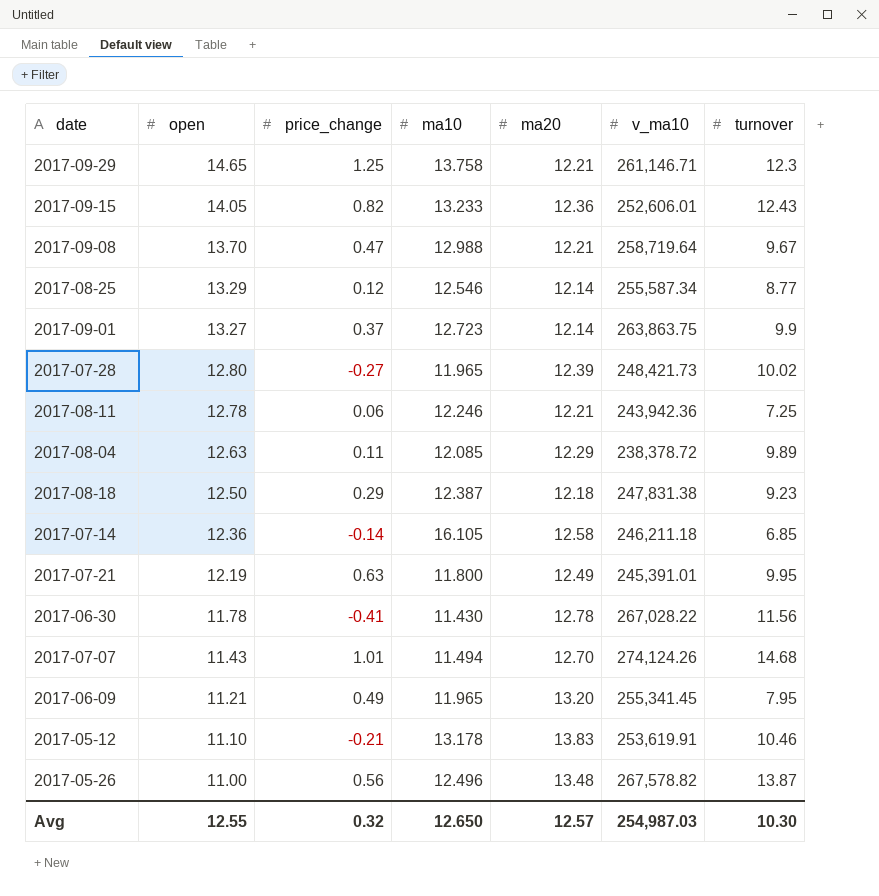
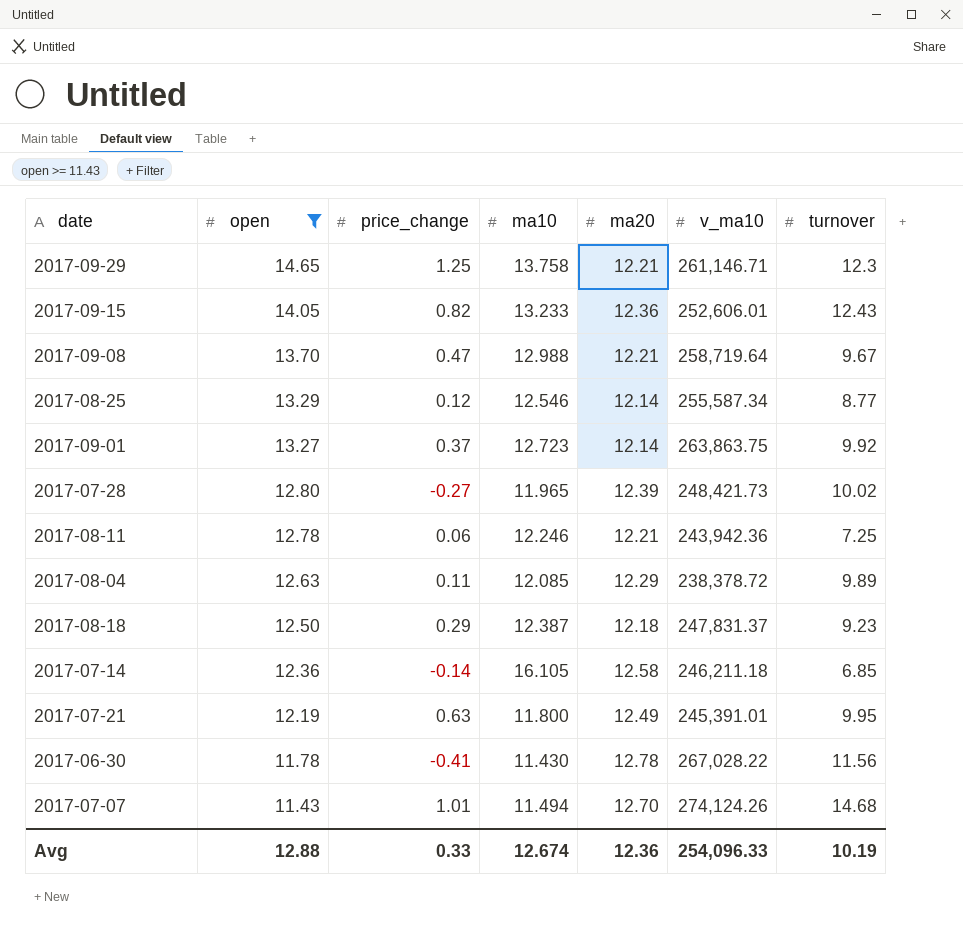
filter: none -> open >= 11.43
2017-09-01 | turnover: 9.9 -> 9.92
2017-08-18 | v_ma10: 247,831.38 -> 247,831.37
Avg | open: 12.55 -> 12.88
Avg | price_change: 0.32 -> 0.33
Avg | ma10: 12.650 -> 12.674
Avg | ma20: 12.57 -> 12.36
Avg | v_ma10: 254,987.03 -> 254,096.33
Avg | turnover: 10.30 -> 10.19

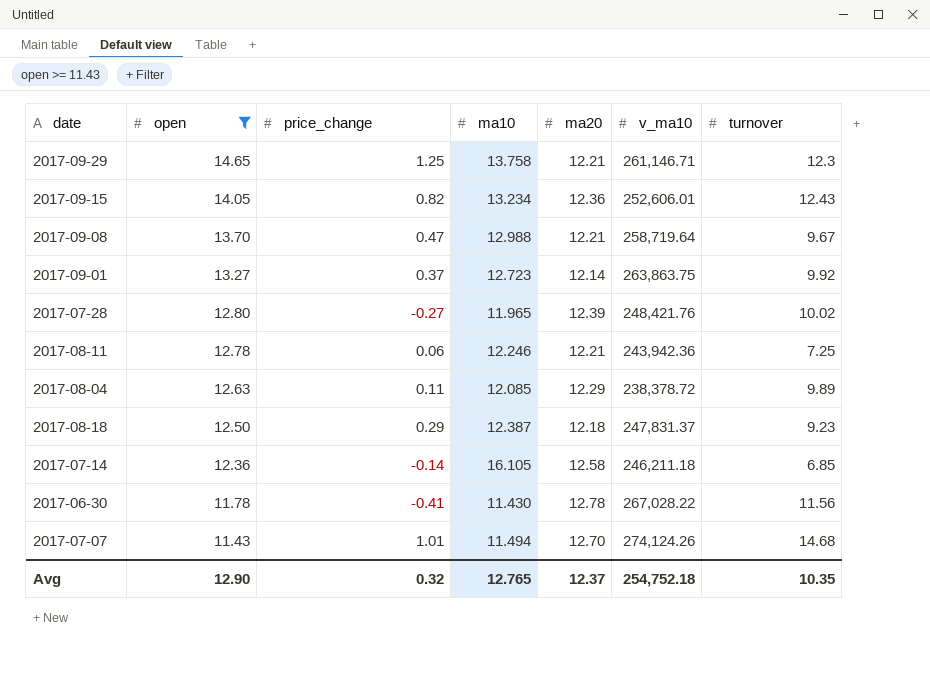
row 2017-08-25: 13.29 | 0.12 | 12.546 | 12.14 | 255,587.34 | 8.77 -> none
row 2017-07-21: 12.19 | 0.63 | 11.800 | 12.49 | 245,391.01 | 9.95 -> none
2017-09-15 | ma10: 13.233 -> 13.234
2017-07-28 | v_ma10: 248,421.73 -> 248,421.76
Avg | open: 12.88 -> 12.90
Avg | price_change: 0.33 -> 0.32
Avg | ma10: 12.674 -> 12.765
Avg | ma20: 12.36 -> 12.37
Avg | v_ma10: 254,096.33 -> 254,752.18
Avg | turnover: 10.19 -> 10.35

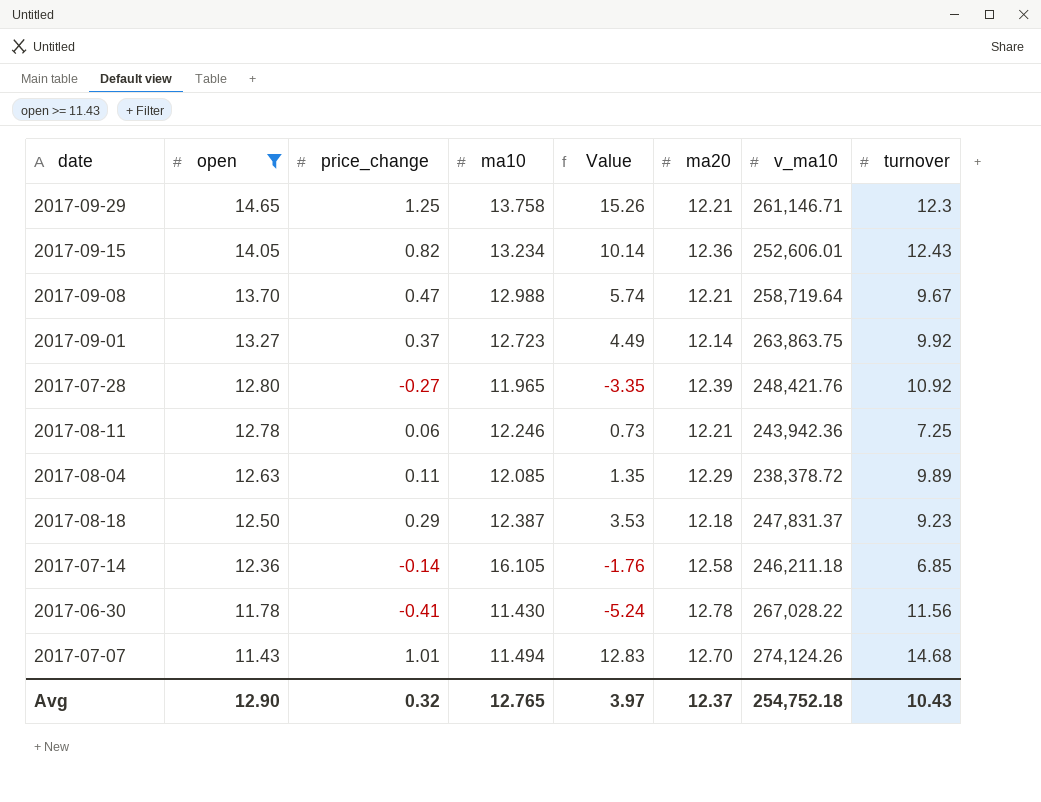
column Value | formula: none -> [price_change] * [ma20]
2017-07-28 | turnover: 10.02 -> 10.92
Avg | turnover: 10.35 -> 10.43

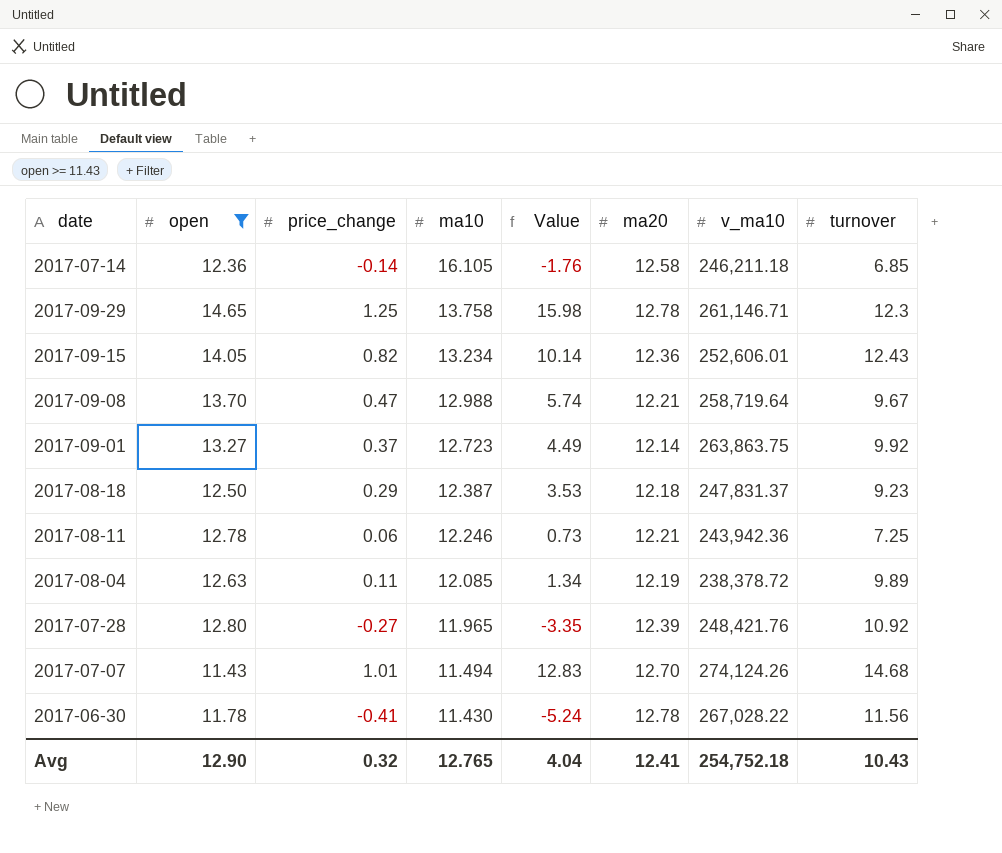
row order: open descending -> ma10 descending
2017-09-29 | Value: 15.26 -> 15.98
2017-09-29 | ma20: 12.21 -> 12.78
2017-08-04 | Value: 1.35 -> 1.34
2017-08-04 | ma20: 12.29 -> 12.19
Avg | Value: 3.97 -> 4.04
Avg | ma20: 12.37 -> 12.41

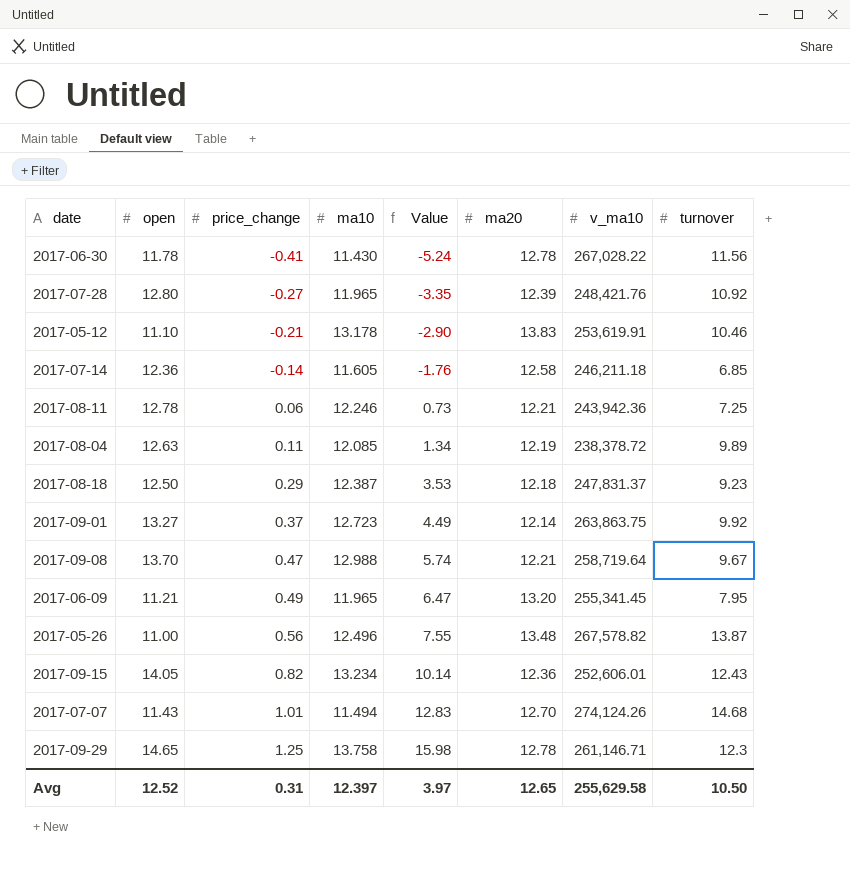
filter: open >= 11.43 -> none
row order: ma10 descending -> price_change ascending
2017-07-14 | ma10: 16.105 -> 11.605
Avg | open: 12.90 -> 12.52
Avg | price_change: 0.32 -> 0.31
Avg | ma10: 12.765 -> 12.397
Avg | Value: 4.04 -> 3.97
Avg | ma20: 12.41 -> 12.65
Avg | v_ma10: 254,752.18 -> 255,629.58
Avg | turnover: 10.43 -> 10.50

